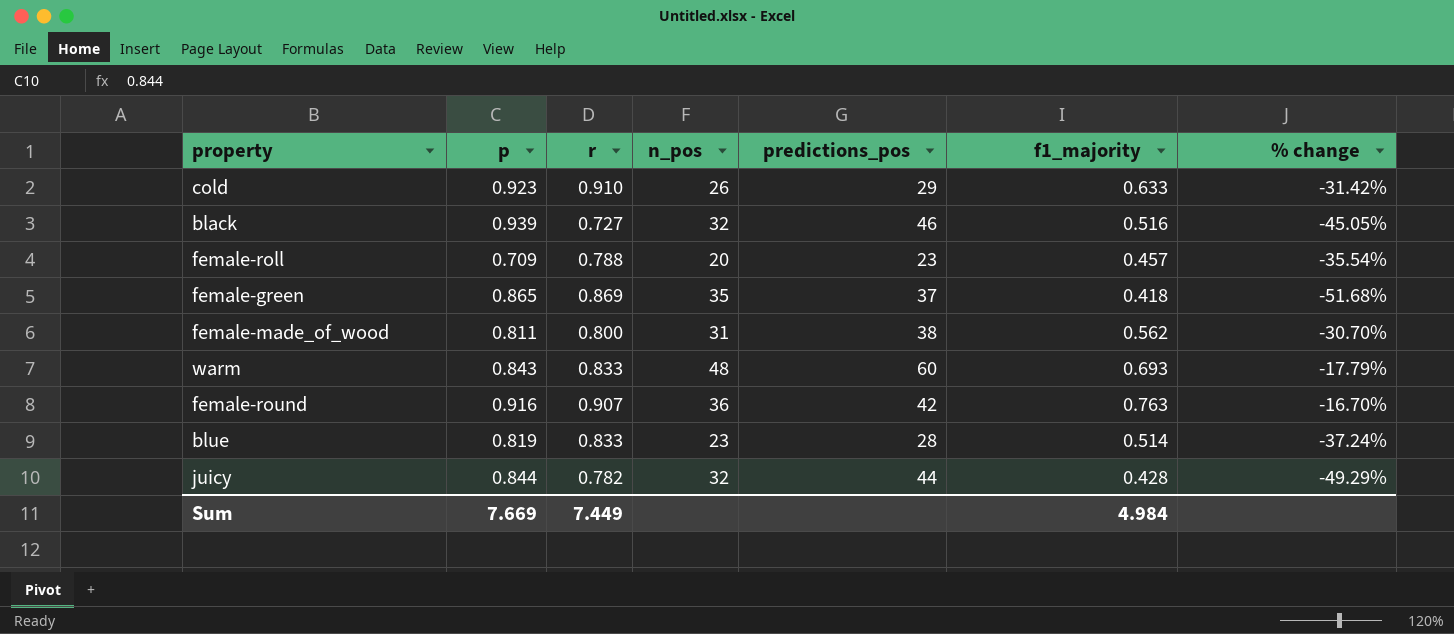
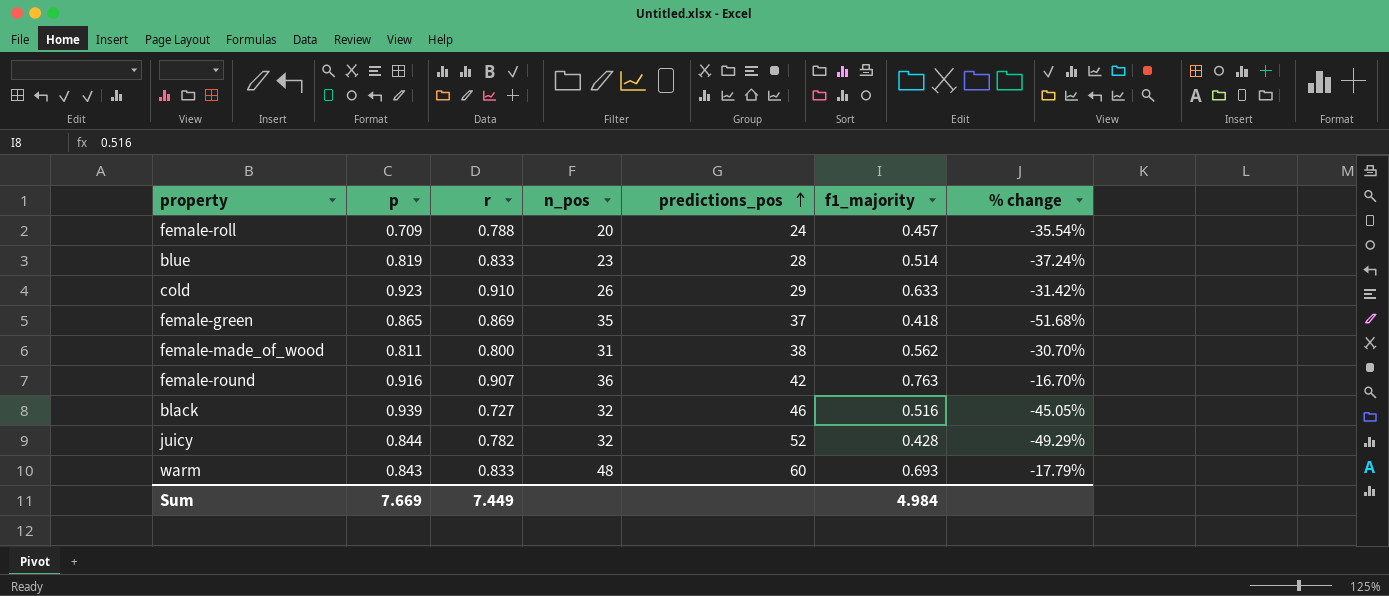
row order: none -> predictions_pos ascending
female-roll | predictions_pos: 23 -> 24
juicy | predictions_pos: 44 -> 52

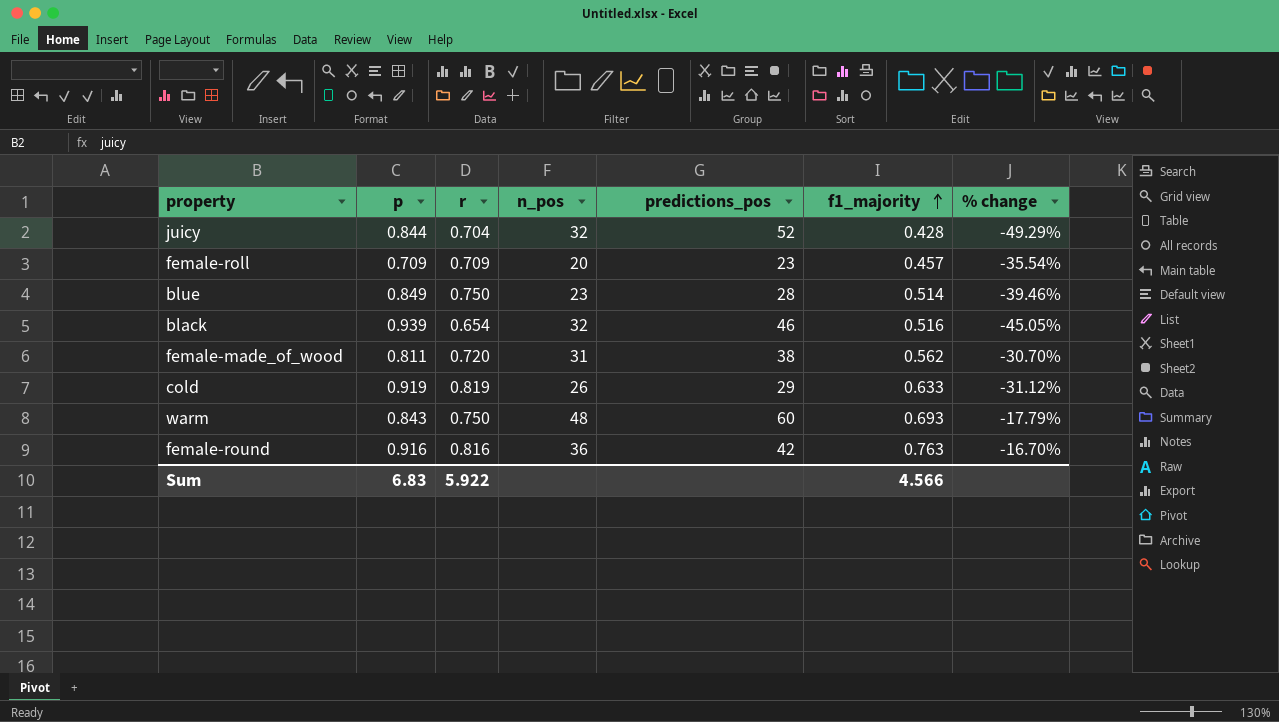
row order: predictions_pos ascending -> f1_majority ascending
row female-green: 0.865 | 0.869 | 35 | 37 | 0.418 | -51.68% -> none
juicy | r: 0.782 -> 0.704
female-roll | r: 0.788 -> 0.709
female-roll | predictions_pos: 24 -> 23
blue | p: 0.819 -> 0.849
blue | r: 0.833 -> 0.750
blue | % change: -37.24% -> -39.46%
black | r: 0.727 -> 0.654
female-made_of_wood | r: 0.800 -> 0.720
cold | p: 0.923 -> 0.919
cold | r: 0.910 -> 0.819
cold | % change: -31.42% -> -31.12%
warm | r: 0.833 -> 0.750
female-round | r: 0.907 -> 0.816
Sum | p: 7.669 -> 6.83
Sum | r: 7.449 -> 5.922
Sum | f1_majority: 4.984 -> 4.566

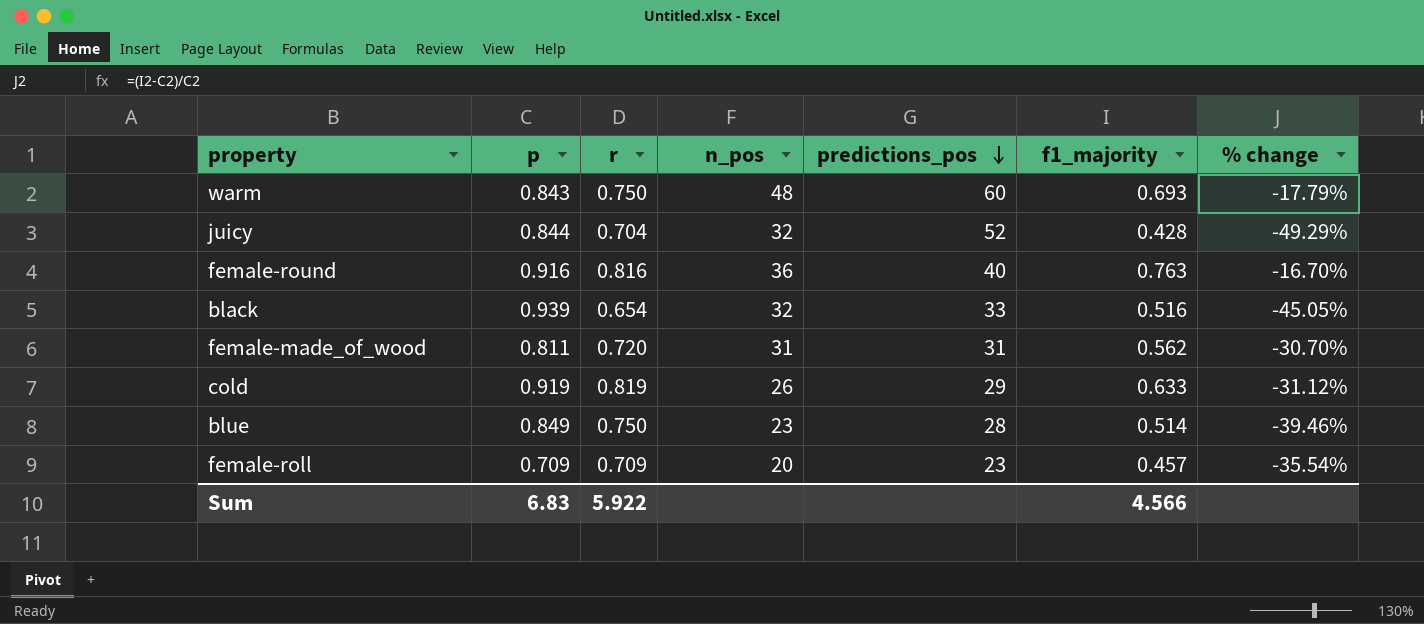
row order: f1_majority ascending -> predictions_pos descending
female-round | predictions_pos: 42 -> 40
black | predictions_pos: 46 -> 33
female-made_of_wood | predictions_pos: 38 -> 31

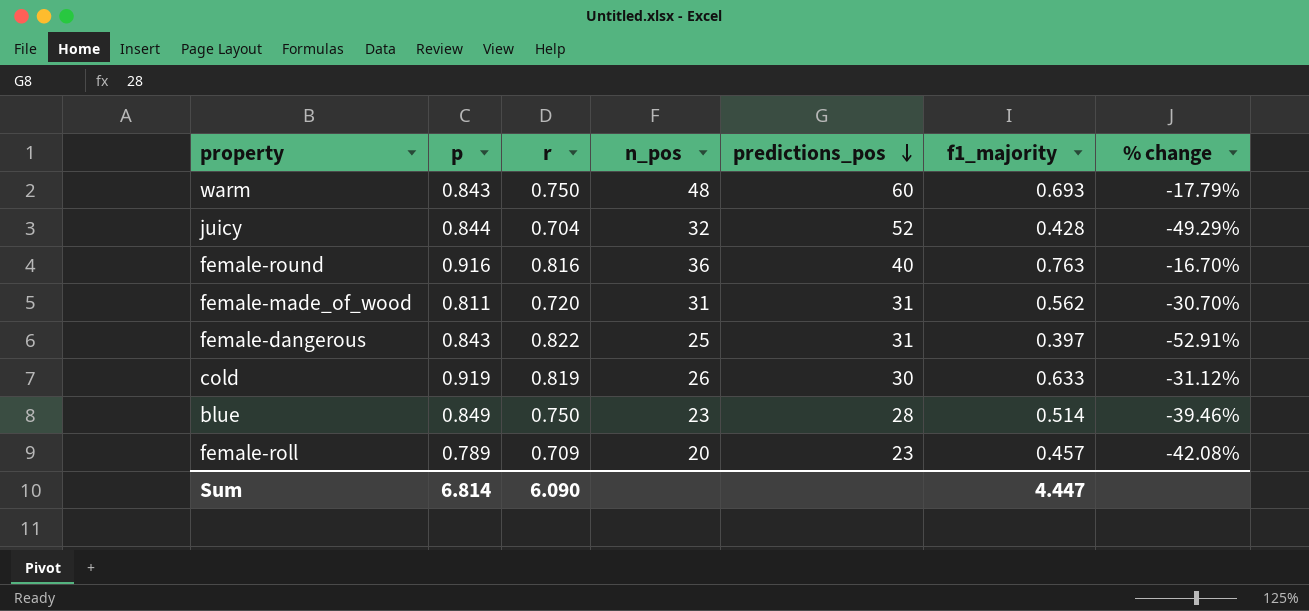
row black: 0.939 | 0.654 | 32 | 33 | 0.516 | -45.05% -> none
row female-dangerous: none -> 0.843 | 0.822 | 25 | 31 | 0.397 | -52.91%
cold | predictions_pos: 29 -> 30
female-roll | p: 0.709 -> 0.789
female-roll | % change: -35.54% -> -42.08%
Sum | p: 6.83 -> 6.814
Sum | r: 5.922 -> 6.090
Sum | f1_majority: 4.566 -> 4.447

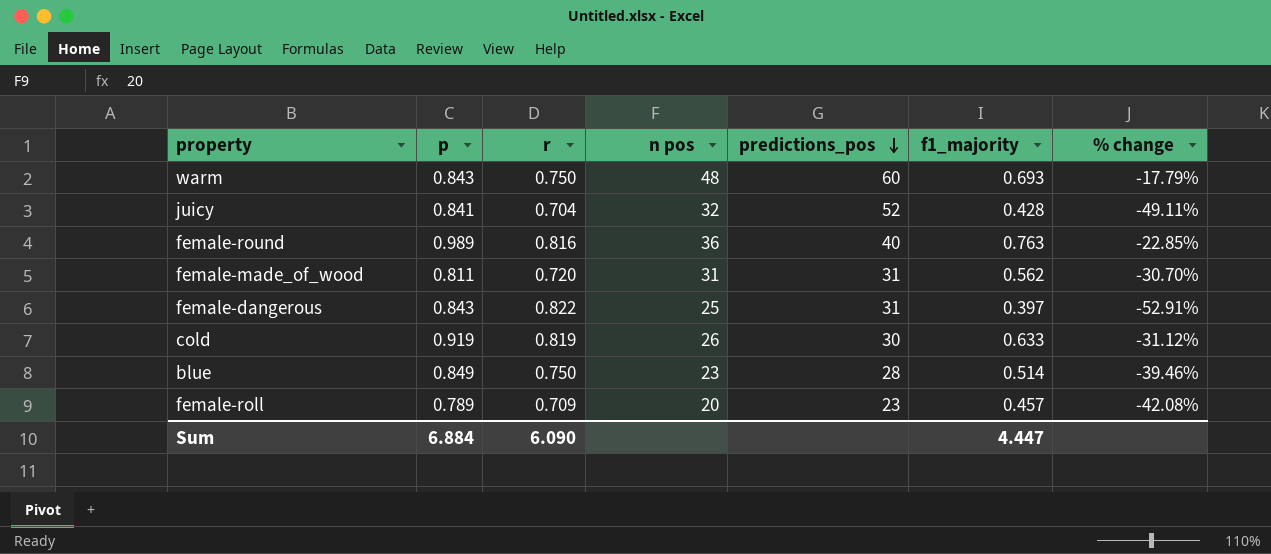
column name: n_pos -> n pos
juicy | p: 0.844 -> 0.841
juicy | % change: -49.29% -> -49.11%
female-round | p: 0.916 -> 0.989
female-round | % change: -16.70% -> -22.85%
Sum | p: 6.814 -> 6.884

